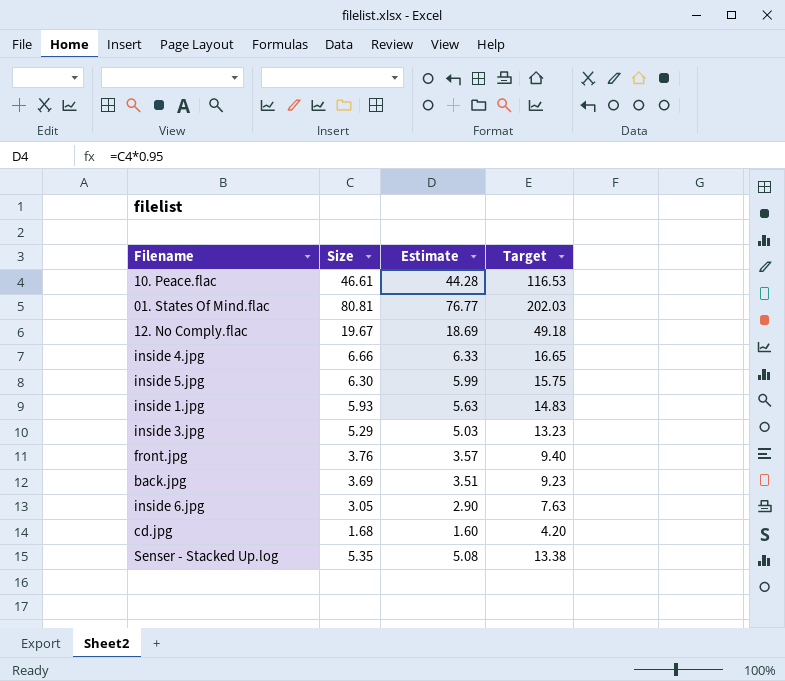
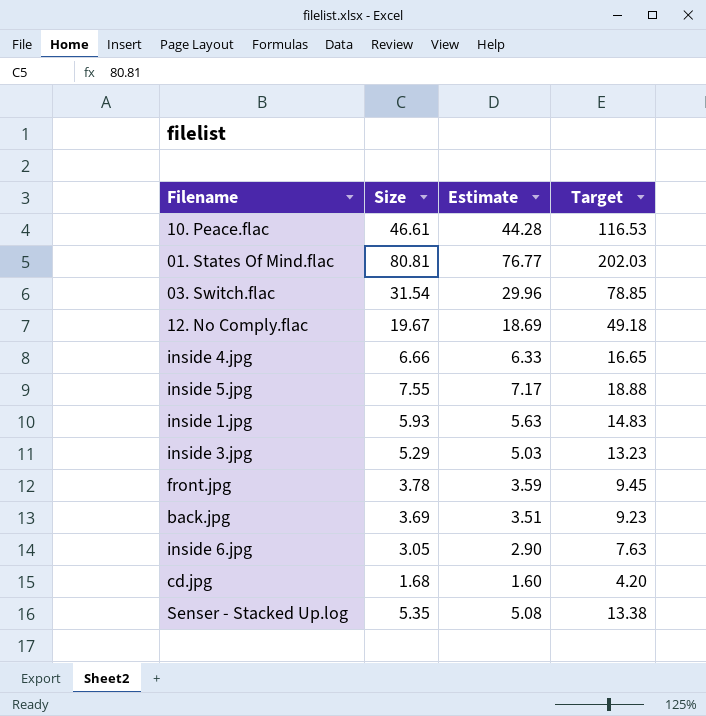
row 03. Switch.flac: none -> 31.54 | 29.96 | 78.85
inside 5.jpg | Size: 6.30 -> 7.55
inside 5.jpg | Estimate: 5.99 -> 7.17
inside 5.jpg | Target: 15.75 -> 18.88
front.jpg | Size: 3.76 -> 3.78
front.jpg | Estimate: 3.57 -> 3.59
front.jpg | Target: 9.40 -> 9.45

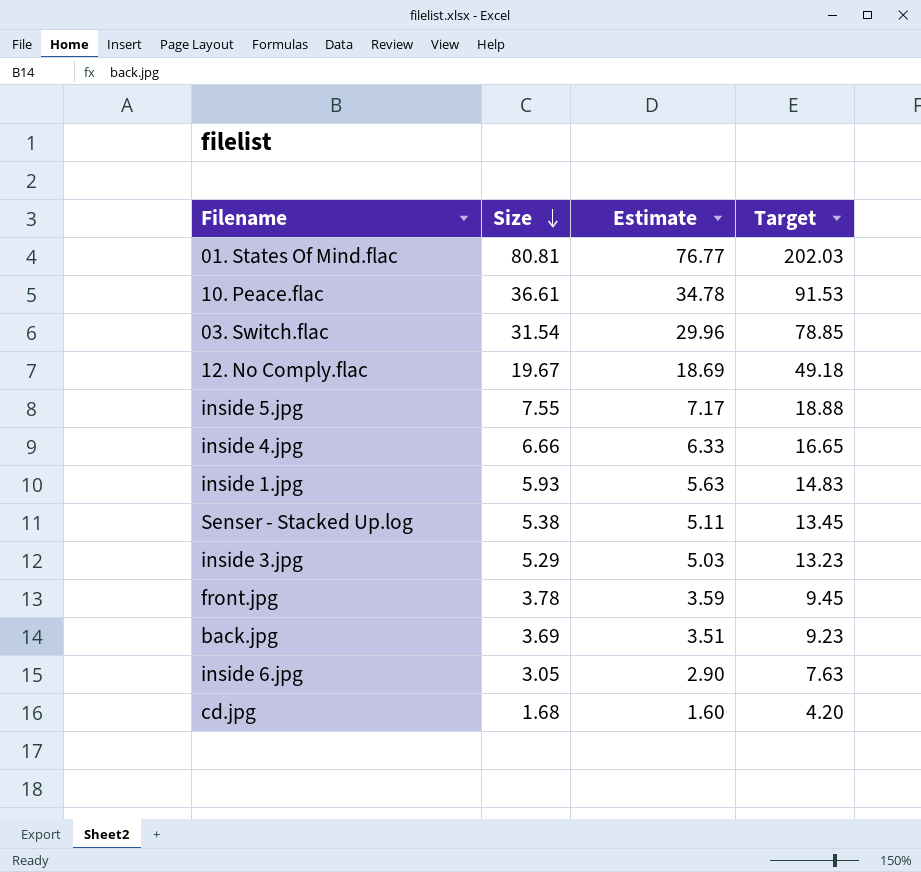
row order: none -> Size descending
10. Peace.flac | Size: 46.61 -> 36.61
10. Peace.flac | Estimate: 44.28 -> 34.78
10. Peace.flac | Target: 116.53 -> 91.53
Senser - Stacked Up.log | Size: 5.35 -> 5.38
Senser - Stacked Up.log | Estimate: 5.08 -> 5.11
Senser - Stacked Up.log | Target: 13.38 -> 13.45

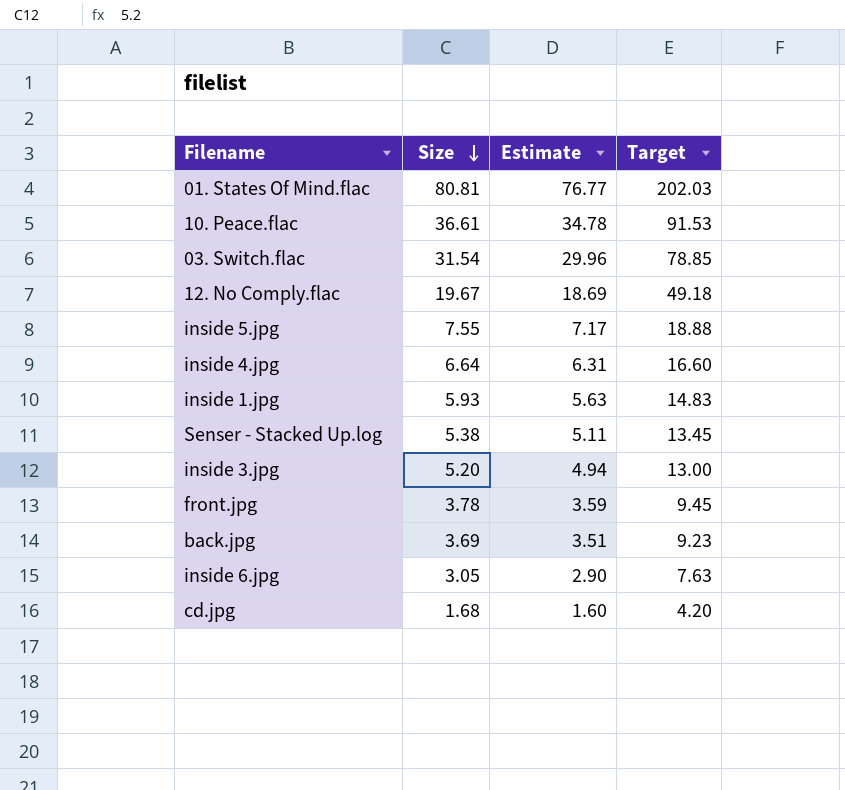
inside 4.jpg | Size: 6.66 -> 6.64
inside 4.jpg | Estimate: 6.33 -> 6.31
inside 4.jpg | Target: 16.65 -> 16.60
inside 3.jpg | Size: 5.29 -> 5.20
inside 3.jpg | Estimate: 5.03 -> 4.94
inside 3.jpg | Target: 13.23 -> 13.00

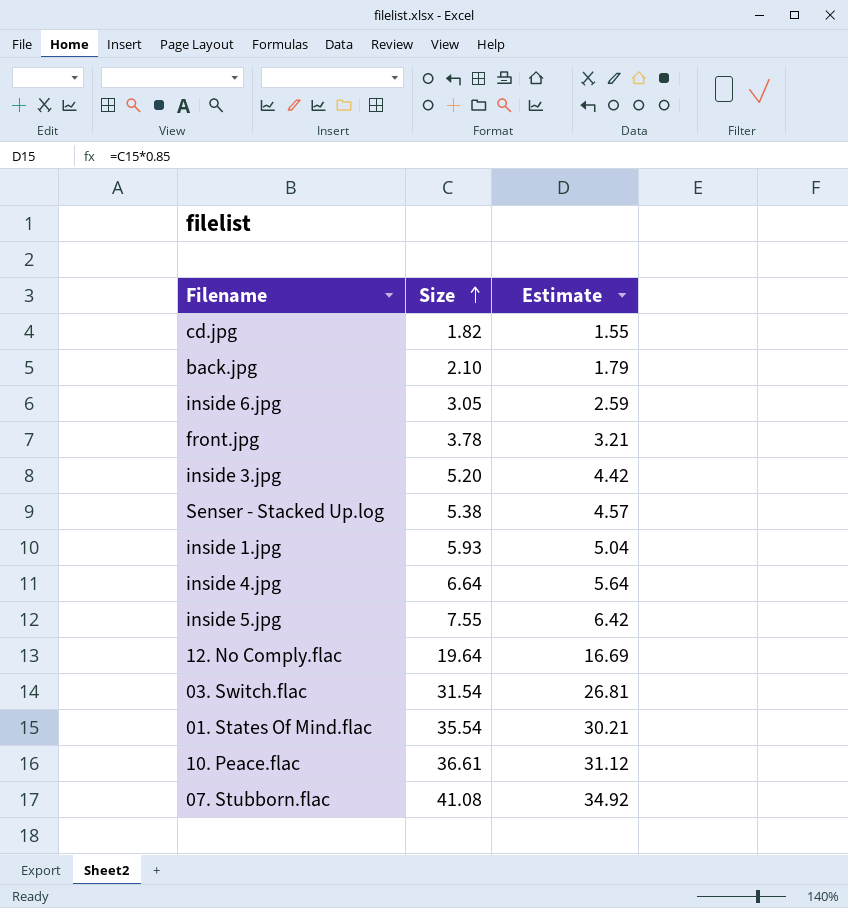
row order: Size descending -> Size ascending
column Target | formula: [Size] * 2.5 -> none
column Estimate | formula: [Size] * 0.95 -> [Size] * 0.85
cd.jpg | Size: 1.68 -> 1.82
back.jpg | Size: 3.69 -> 2.10
12. No Comply.flac | Size: 19.67 -> 19.64
01. States Of Mind.flac | Size: 80.81 -> 35.54
row 07. Stubborn.flac: none -> 41.08 | 34.92

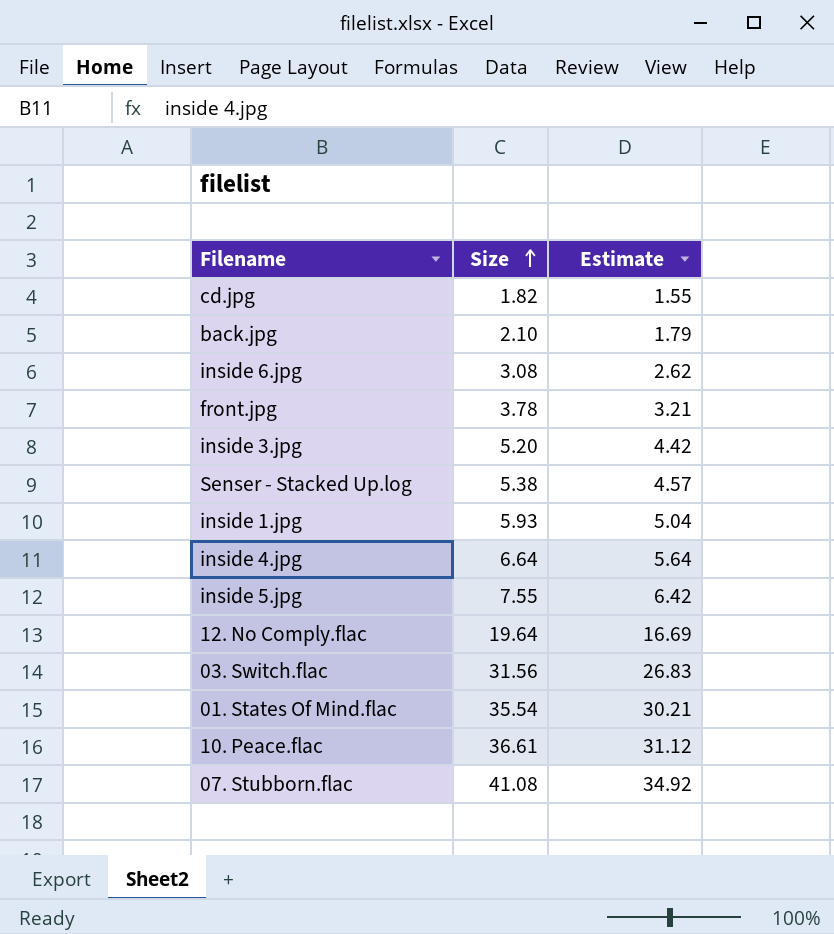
inside 6.jpg | Size: 3.05 -> 3.08
inside 6.jpg | Estimate: 2.59 -> 2.62
03. Switch.flac | Size: 31.54 -> 31.56
03. Switch.flac | Estimate: 26.81 -> 26.83

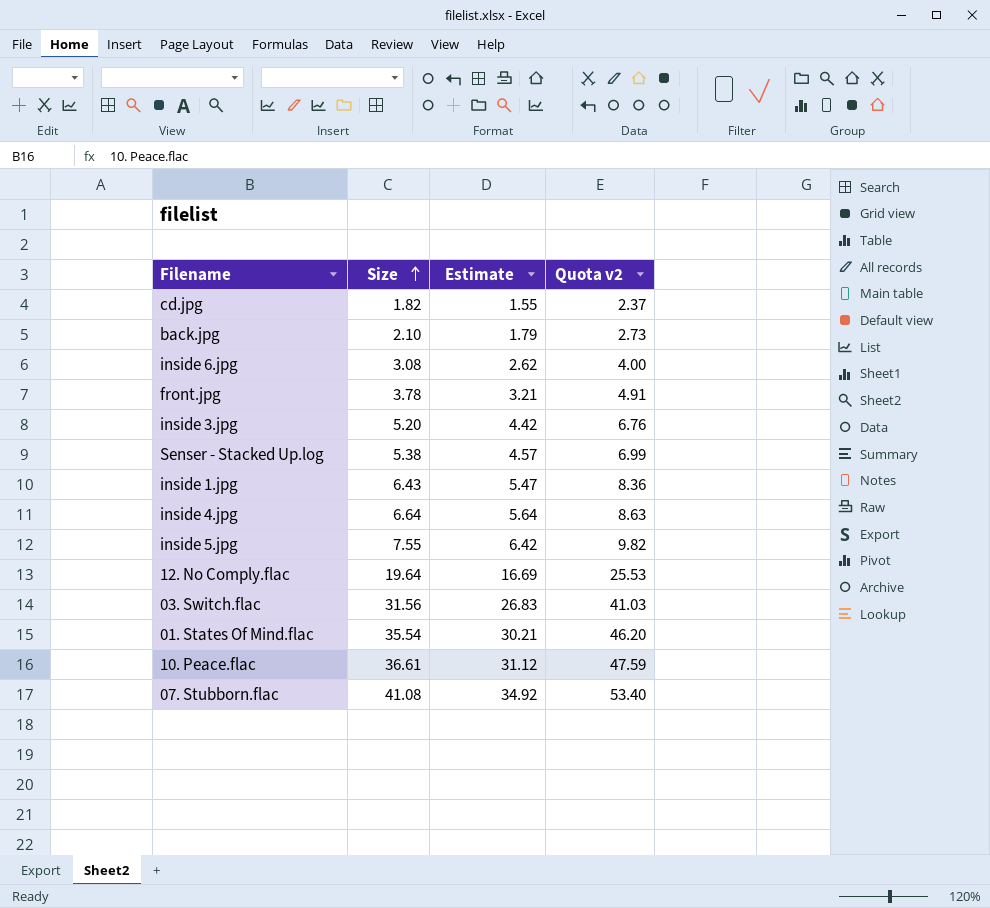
column Quota v2 | formula: none -> [Size] * 1.3
inside 1.jpg | Size: 5.93 -> 6.43
inside 1.jpg | Estimate: 5.04 -> 5.47

